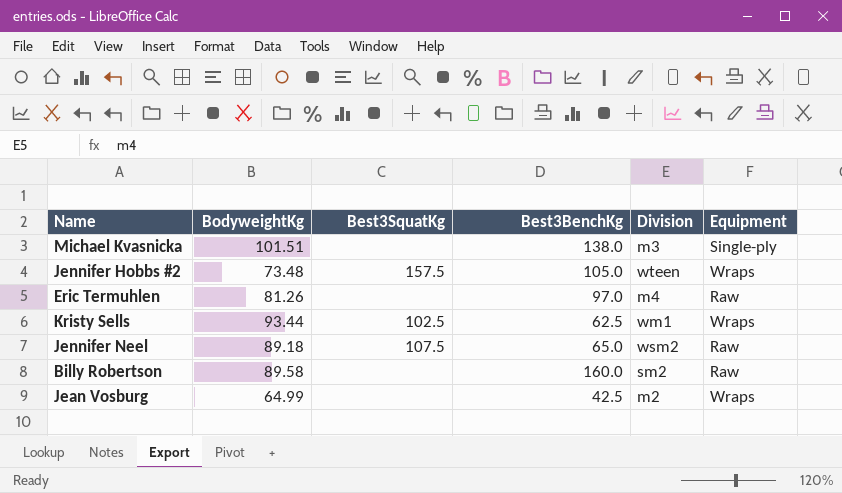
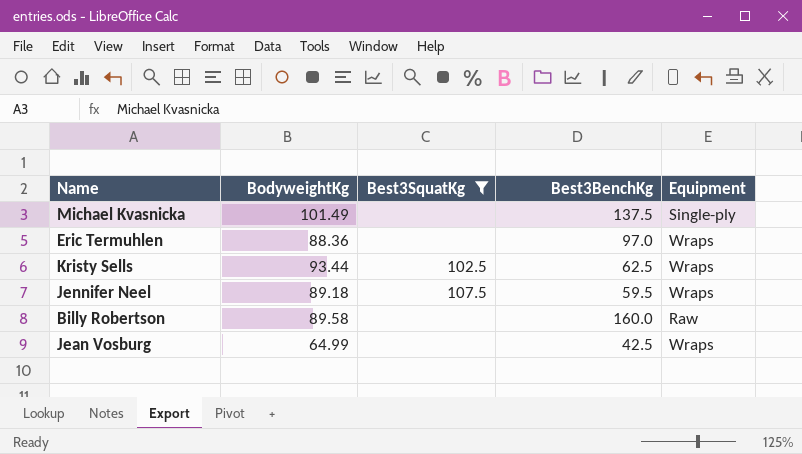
filter: none -> Best3SquatKg != 157.5
column Division | position: 5 -> none
Michael Kvasnicka | BodyweightKg: 101.51 -> 101.49
Michael Kvasnicka | Best3BenchKg: 138.0 -> 137.5
Eric Termuhlen | BodyweightKg: 81.26 -> 88.36
Eric Termuhlen | Equipment: Raw -> Wraps
Jennifer Neel | Best3BenchKg: 65.0 -> 59.5
Jennifer Neel | Equipment: Raw -> Wraps

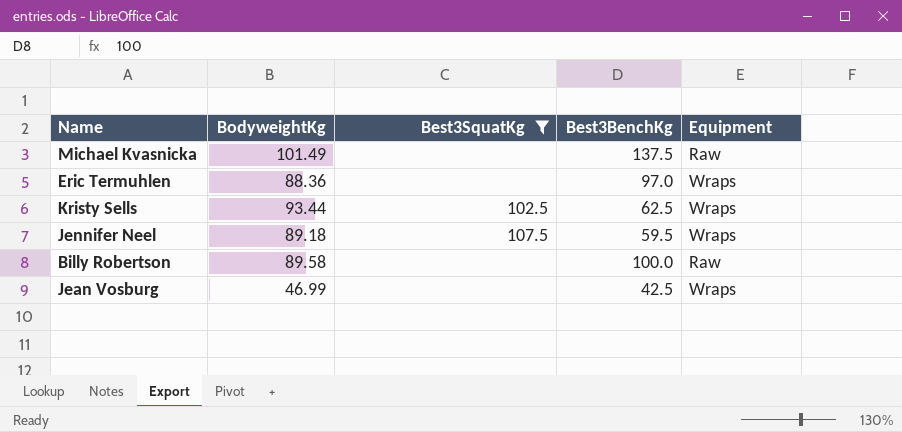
Michael Kvasnicka | Equipment: Single-ply -> Raw
Billy Robertson | Best3BenchKg: 160.0 -> 100.0
Jean Vosburg | BodyweightKg: 64.99 -> 46.99

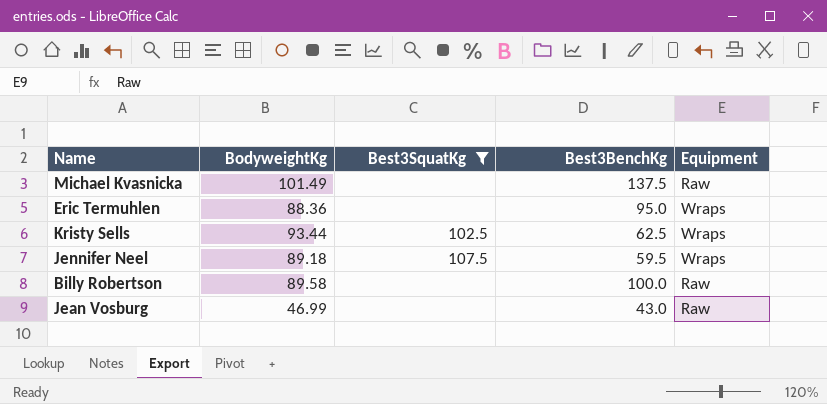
Eric Termuhlen | Best3BenchKg: 97.0 -> 95.0
Jean Vosburg | Best3BenchKg: 42.5 -> 43.0
Jean Vosburg | Equipment: Wraps -> Raw

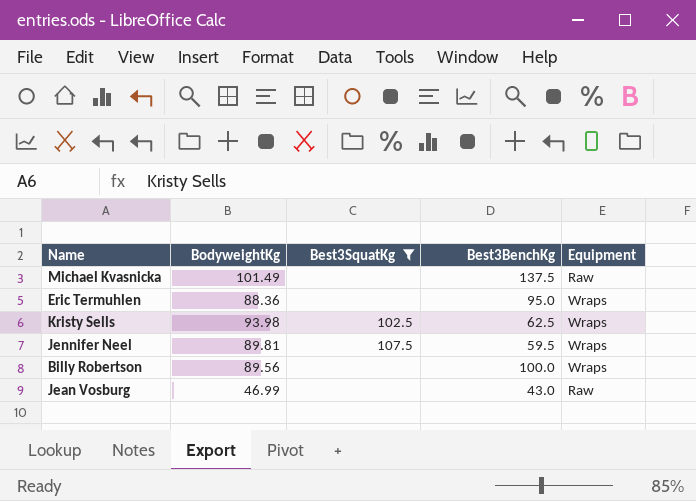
Kristy Sells | BodyweightKg: 93.44 -> 93.98
Jennifer Neel | BodyweightKg: 89.18 -> 89.81
Billy Robertson | BodyweightKg: 89.58 -> 89.56
Billy Robertson | Equipment: Raw -> Wraps

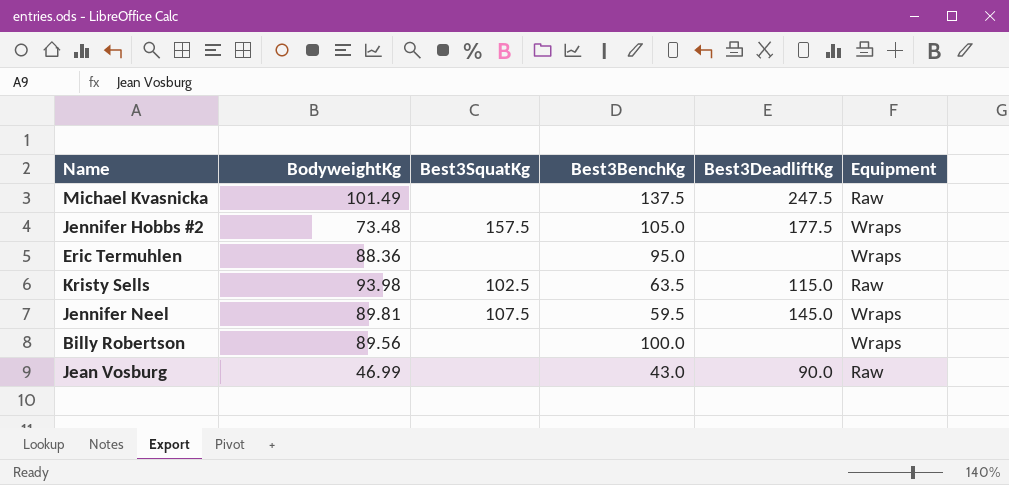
filter: Best3SquatKg != 157.5 -> none
column Best3DeadliftKg | position: none -> 5
Kristy Sells | Best3BenchKg: 62.5 -> 63.5
Kristy Sells | Equipment: Wraps -> Raw

